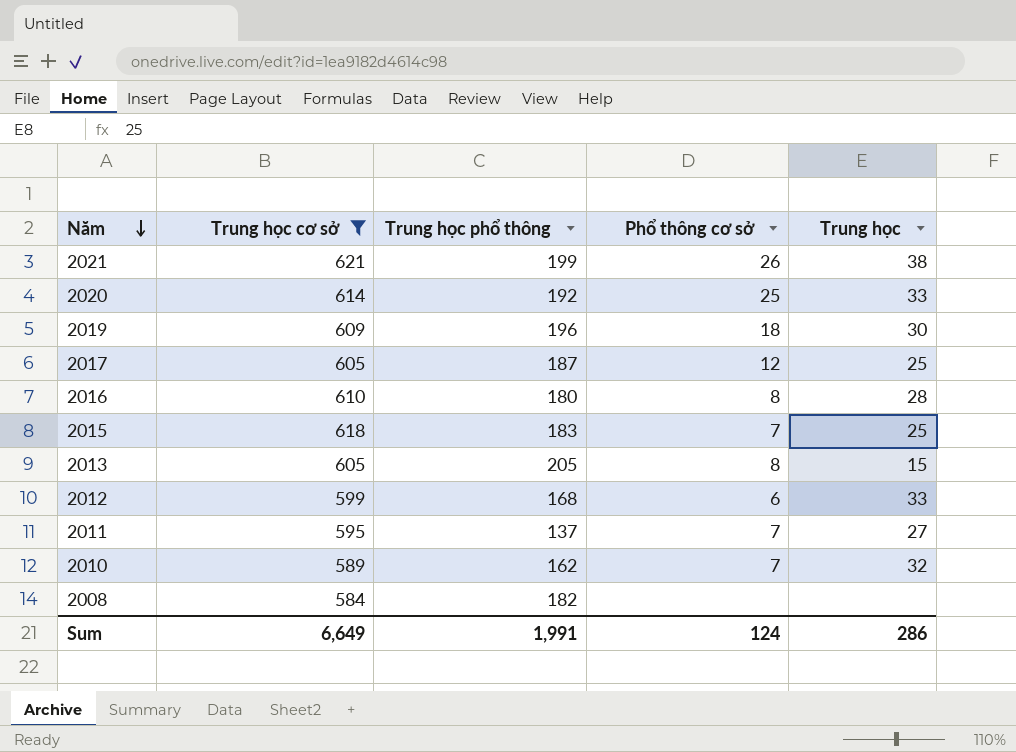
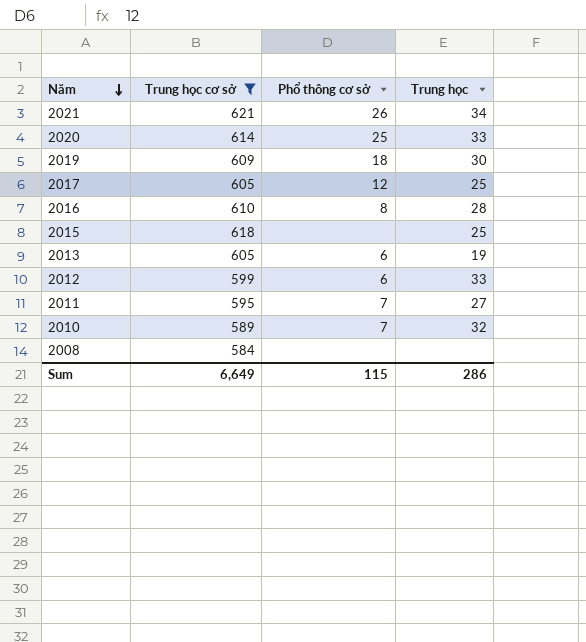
column Trung học phổ thông | position: 3 -> none
2021 | Trung học: 38 -> 34
2015 | Phổ thông cơ sở: 7 -> none
2013 | Phổ thông cơ sở: 8 -> 6
2013 | Trung học: 15 -> 19
Sum | Phổ thông cơ sở: 124 -> 115

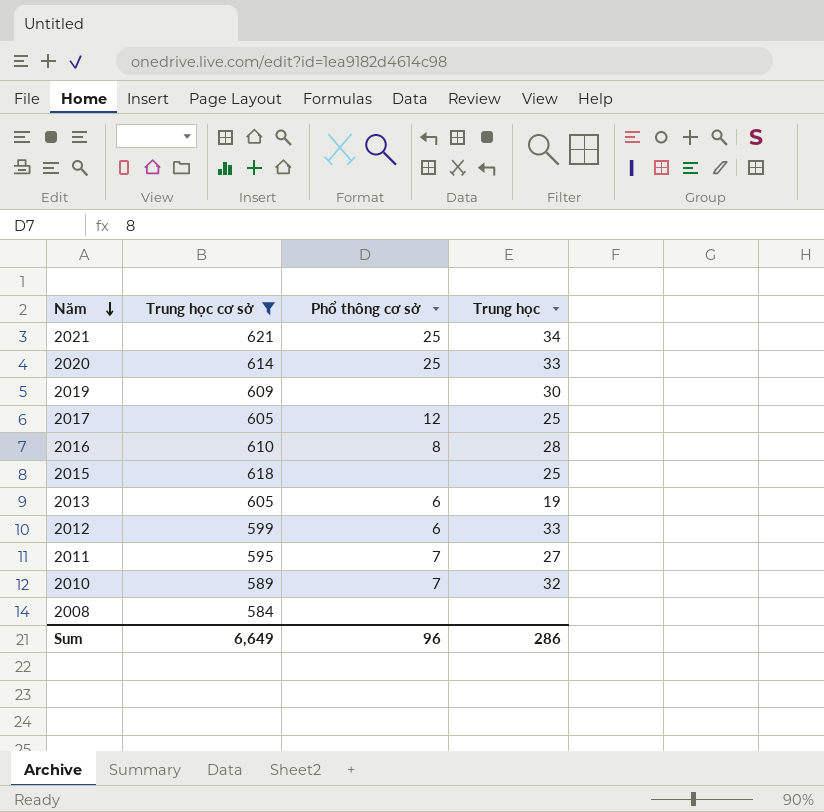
2021 | Phổ thông cơ sở: 26 -> 25
2019 | Phổ thông cơ sở: 18 -> none
Sum | Phổ thông cơ sở: 115 -> 96

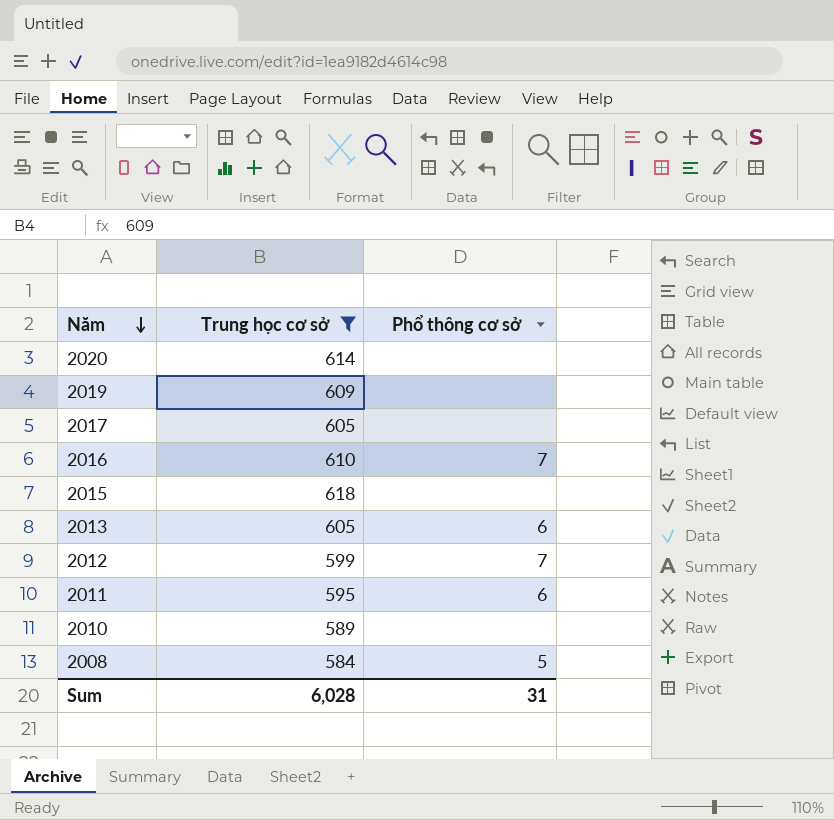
column Trung học | position: 4 -> none
row 2021: 621 | 25 | 34 -> none
2020 | Phổ thông cơ sở: 25 -> none
2017 | Phổ thông cơ sở: 12 -> none
2016 | Phổ thông cơ sở: 8 -> 7
2012 | Phổ thông cơ sở: 6 -> 7
2011 | Phổ thông cơ sở: 7 -> 6
2010 | Phổ thông cơ sở: 7 -> none
2008 | Phổ thông cơ sở: none -> 5
Sum | Trung học cơ sở: 6,649 -> 6,028
Sum | Phổ thông cơ sở: 96 -> 31

